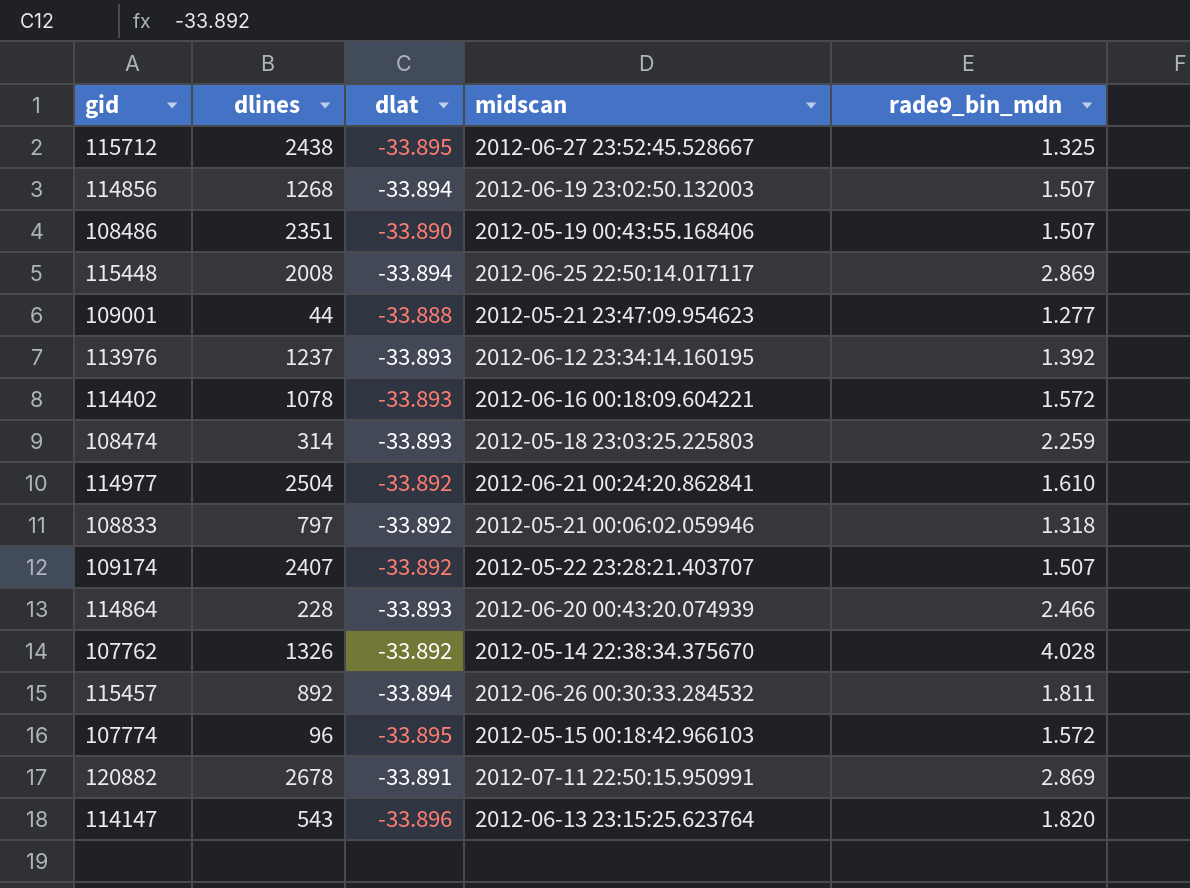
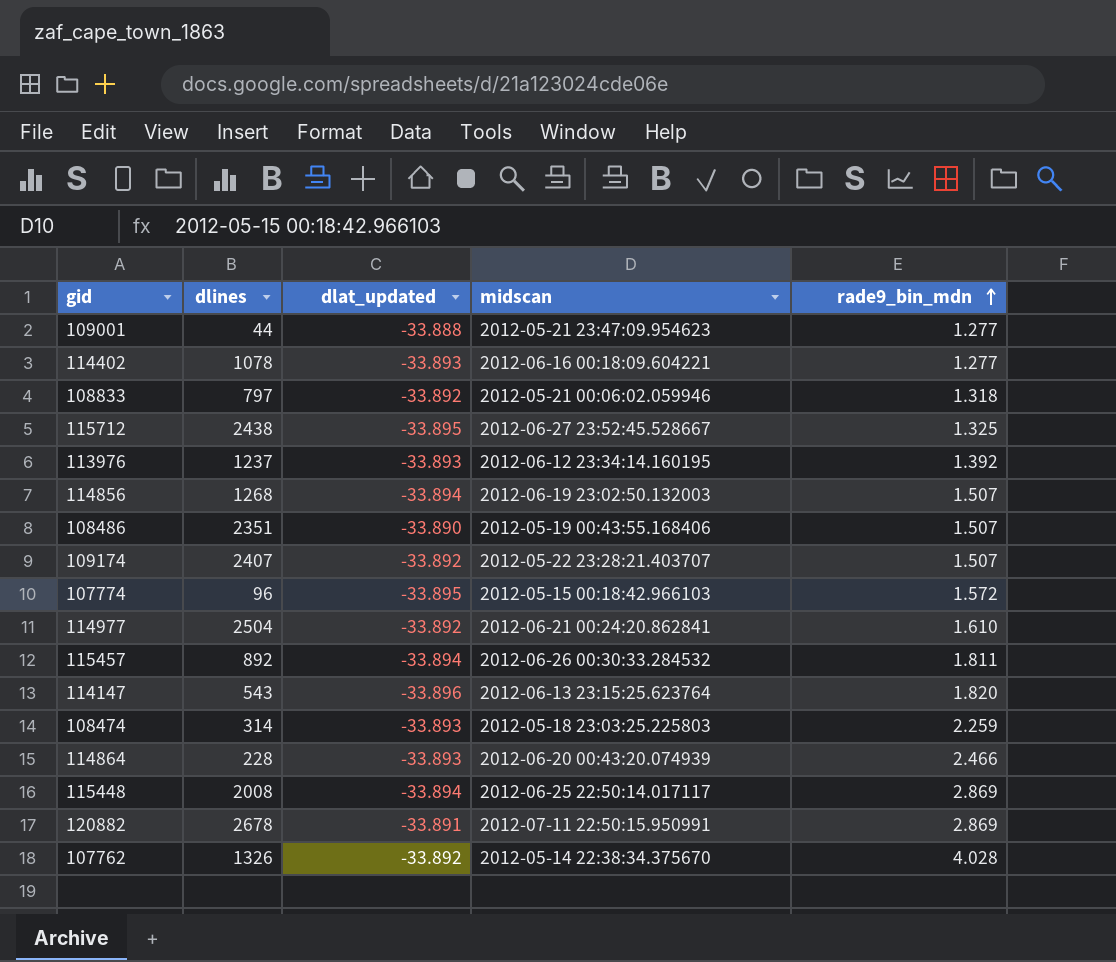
row order: none -> rade9_bin_mdn ascending
column name: dlat -> dlat_updated
114402 | rade9_bin_mdn: 1.572 -> 1.277

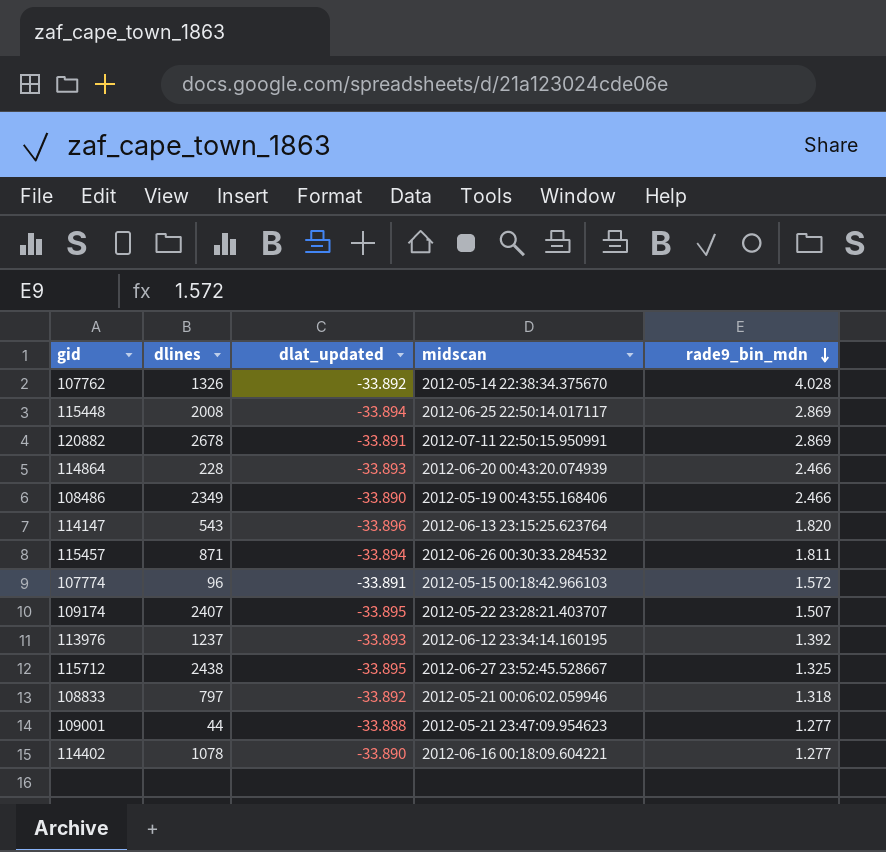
row order: rade9_bin_mdn ascending -> rade9_bin_mdn descending
row 114856: 1268 | -33.894 | 2012-06-19 23:02:50.132003 | 1.507 -> none
row 114977: 2504 | -33.892 | 2012-06-21 00:24:20.862841 | 1.610 -> none
row 108474: 314 | -33.893 | 2012-05-18 23:03:25.225803 | 2.259 -> none
108486 | dlines: 2351 -> 2349
108486 | rade9_bin_mdn: 1.507 -> 2.466
115457 | dlines: 892 -> 871
107774 | dlat_updated: -33.895 -> -33.891
109174 | dlat_updated: -33.892 -> -33.895
114402 | dlat_updated: -33.893 -> -33.890

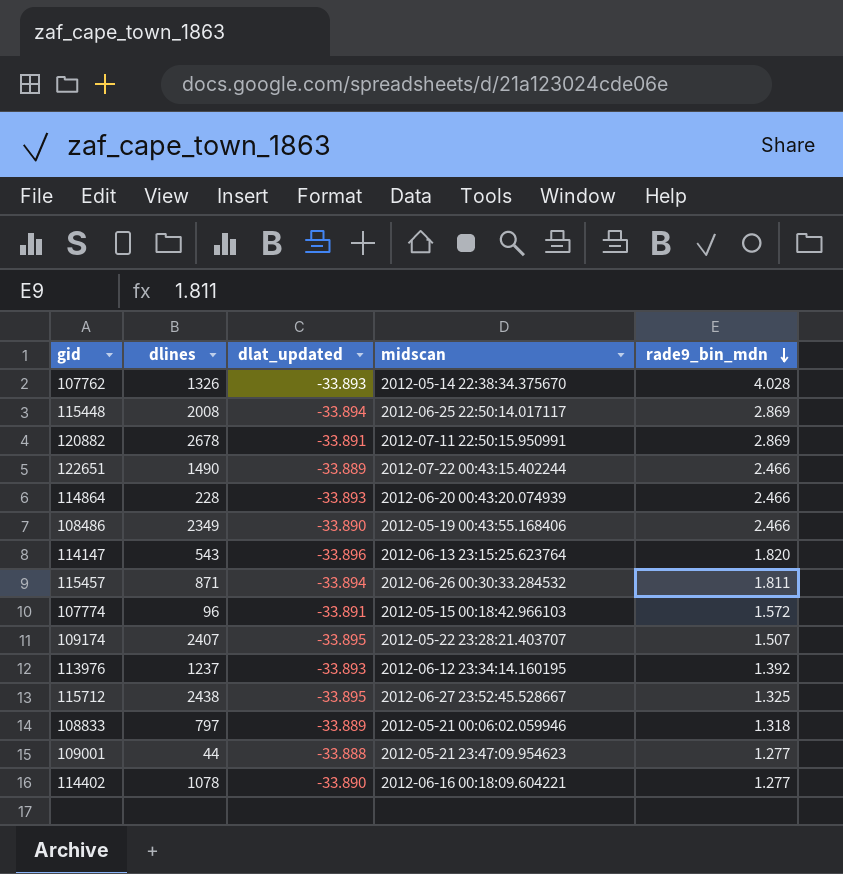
107762 | dlat_updated: -33.892 -> -33.893
row 122651: none -> 1490 | -33.889 | 2012-07-22 00:43:15.402244 | 2.466
108833 | dlat_updated: -33.892 -> -33.889

